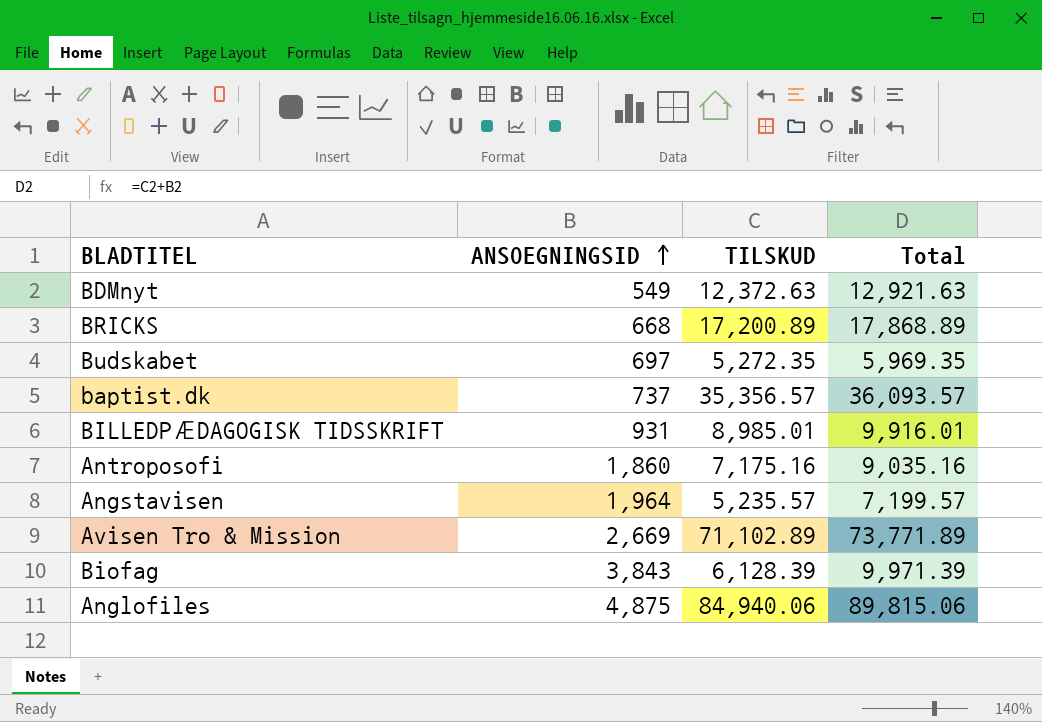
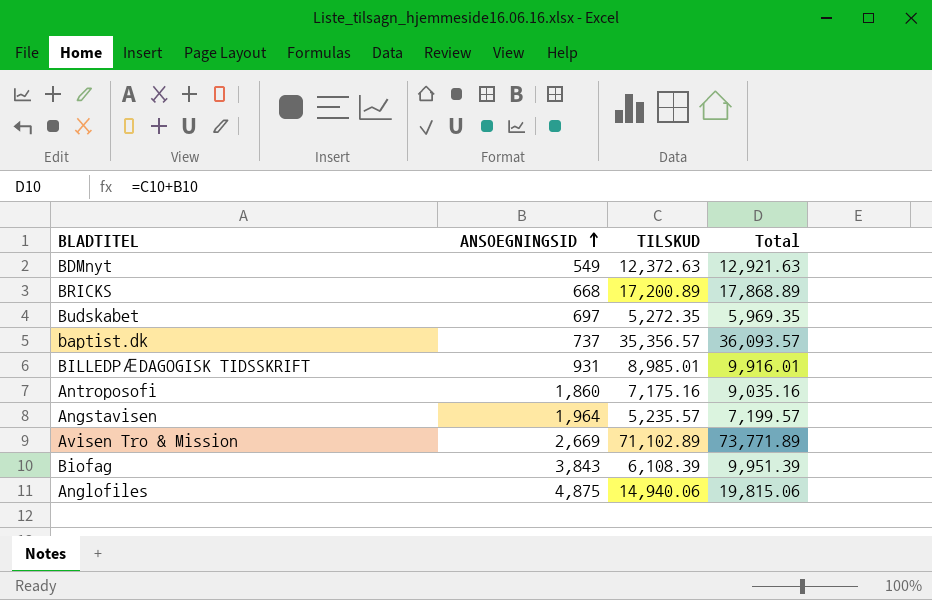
Biofag | TILSKUD: 6,128.39 -> 6,108.39
Biofag | Total: 9,971.39 -> 9,951.39
Anglofiles | TILSKUD: 84,940.06 -> 14,940.06
Anglofiles | Total: 89,815.06 -> 19,815.06

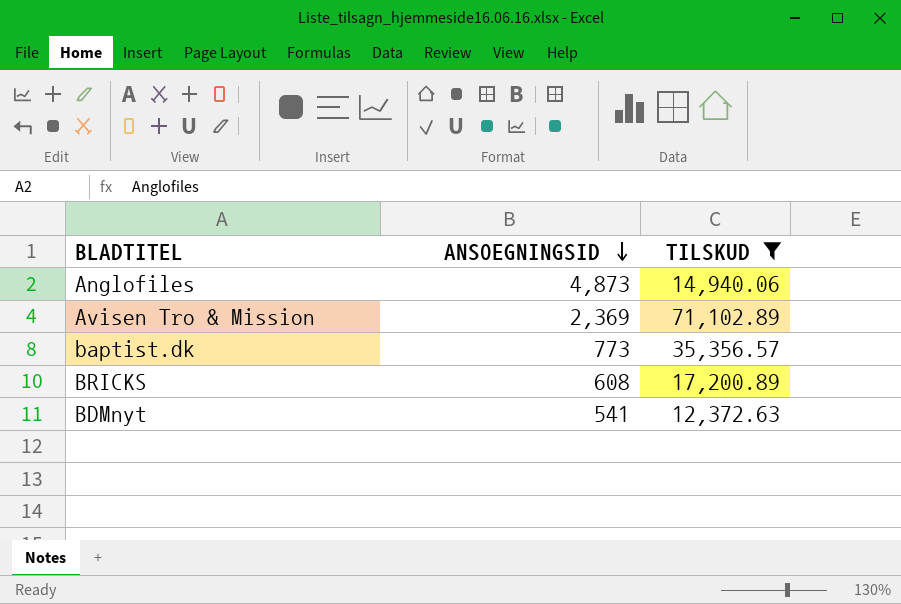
filter: none -> TILSKUD >= 12,372.63
row order: ANSOEGNINGSID ascending -> ANSOEGNINGSID descending
column Total | formula: [ANSOEGNINGSID] + [TILSKUD] -> none
Anglofiles | ANSOEGNINGSID: 4,875 -> 4,873
Avisen Tro & Mission | ANSOEGNINGSID: 2,669 -> 2,369
baptist.dk | ANSOEGNINGSID: 737 -> 773
BRICKS | ANSOEGNINGSID: 668 -> 608
BDMnyt | ANSOEGNINGSID: 549 -> 541

